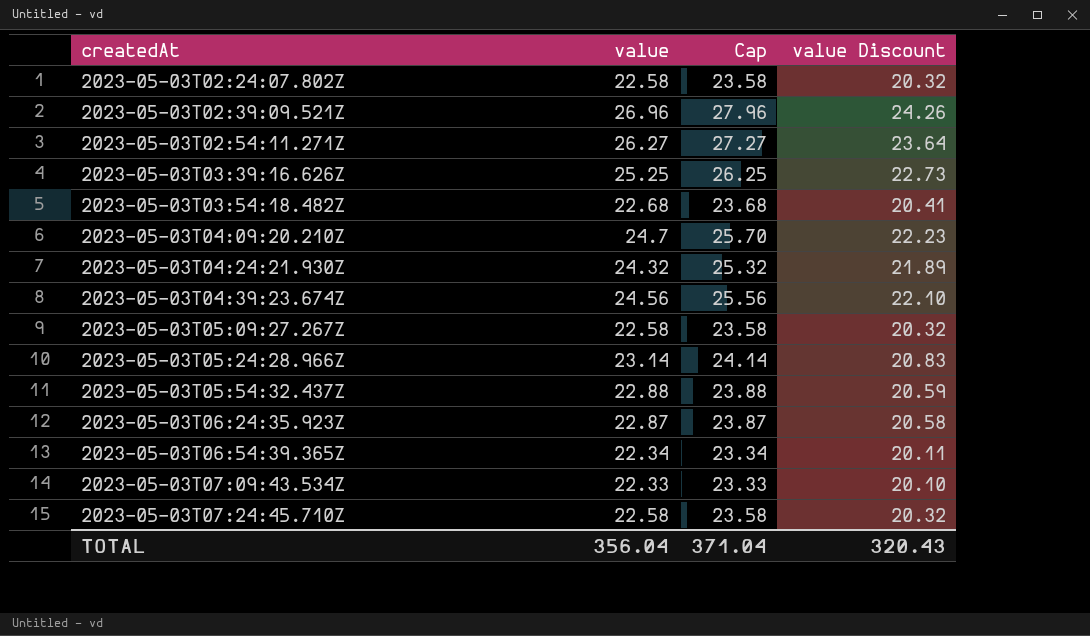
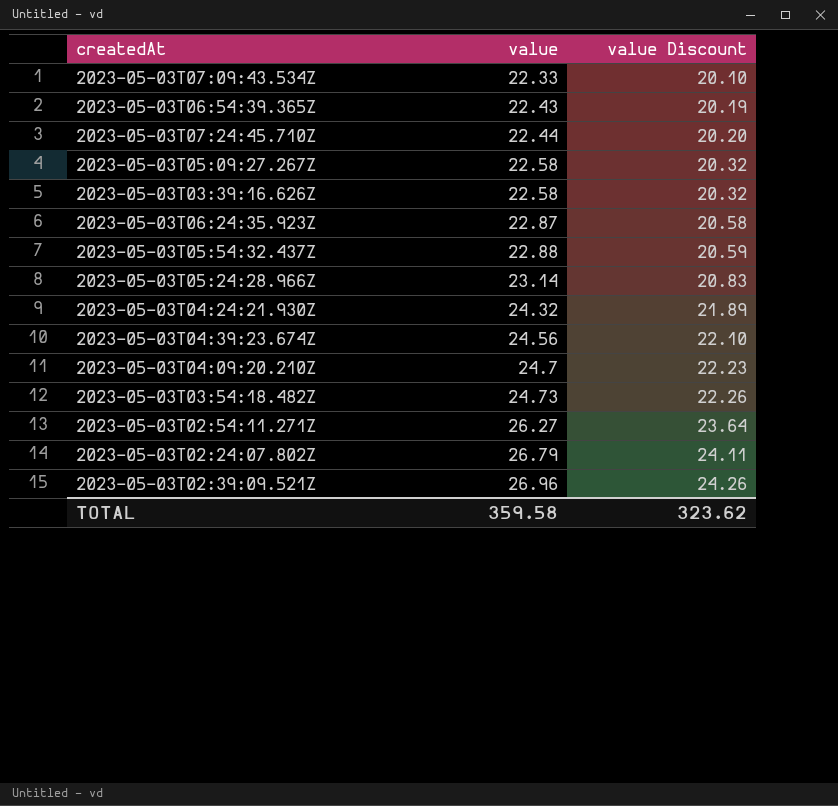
row order: createdAt ascending -> value ascending
column Cap | formula: [value] + 1 -> none
2023-05-03T06:54:39.365Z | value: 22.34 -> 22.43
2023-05-03T06:54:39.365Z | value Discount: 20.11 -> 20.19
2023-05-03T07:24:45.710Z | value: 22.58 -> 22.44
2023-05-03T07:24:45.710Z | value Discount: 20.32 -> 20.20
2023-05-03T03:39:16.626Z | value: 25.25 -> 22.58
2023-05-03T03:39:16.626Z | value Discount: 22.73 -> 20.32
2023-05-03T03:54:18.482Z | value: 22.68 -> 24.73
2023-05-03T03:54:18.482Z | value Discount: 20.41 -> 22.26
2023-05-03T02:24:07.802Z | value: 22.58 -> 26.79
2023-05-03T02:24:07.802Z | value Discount: 20.32 -> 24.11
TOTAL | value: 356.04 -> 359.58
TOTAL | value Discount: 320.43 -> 323.62

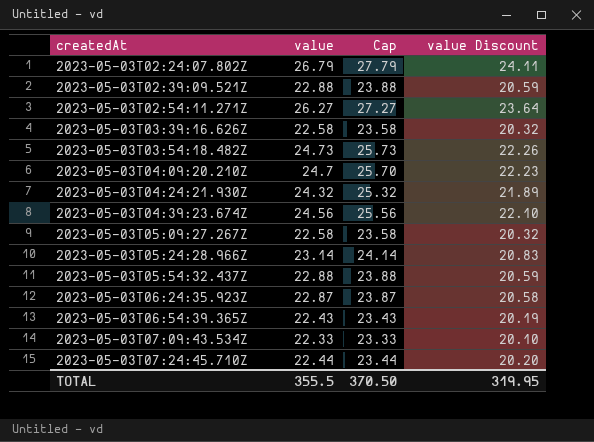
row order: value ascending -> createdAt ascending
column Cap | formula: none -> [value] + 1
2023-05-03T02:39:09.521Z | value: 26.96 -> 22.88
2023-05-03T02:39:09.521Z | value Discount: 24.26 -> 20.59
TOTAL | value: 359.58 -> 355.5
TOTAL | value Discount: 323.62 -> 319.95

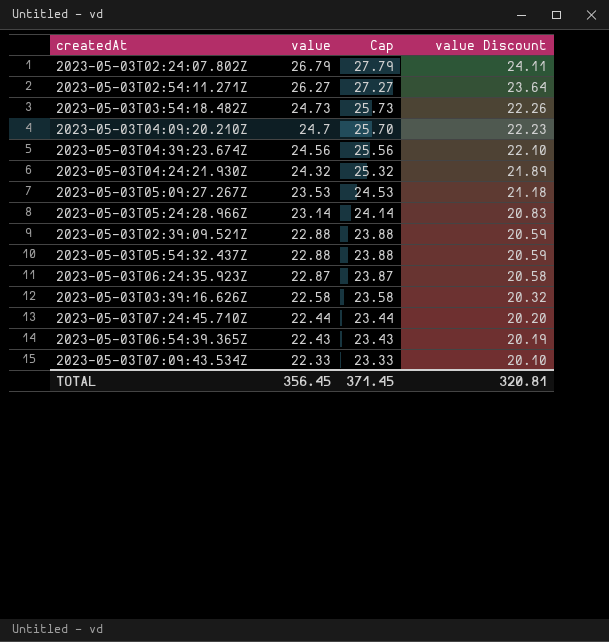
row order: createdAt ascending -> value descending
2023-05-03T05:09:27.267Z | value: 22.58 -> 23.53
2023-05-03T05:09:27.267Z | Cap: 23.58 -> 24.53
2023-05-03T05:09:27.267Z | value Discount: 20.32 -> 21.18
TOTAL | value: 355.5 -> 356.45
TOTAL | Cap: 370.50 -> 371.45
TOTAL | value Discount: 319.95 -> 320.81

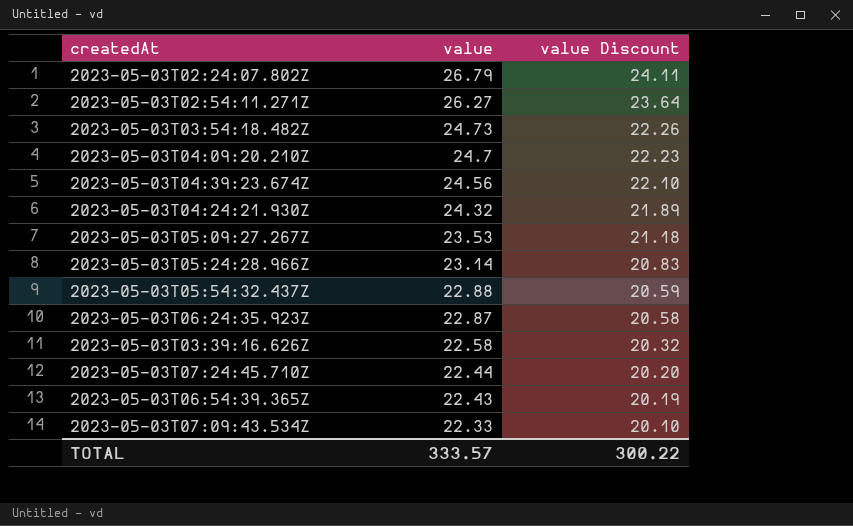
column Cap | formula: [value] + 1 -> none
row 2023-05-03T02:39:09.521Z: 22.88 | 23.88 | 20.59 -> none
TOTAL | value: 356.45 -> 333.57
TOTAL | value Discount: 320.81 -> 300.22

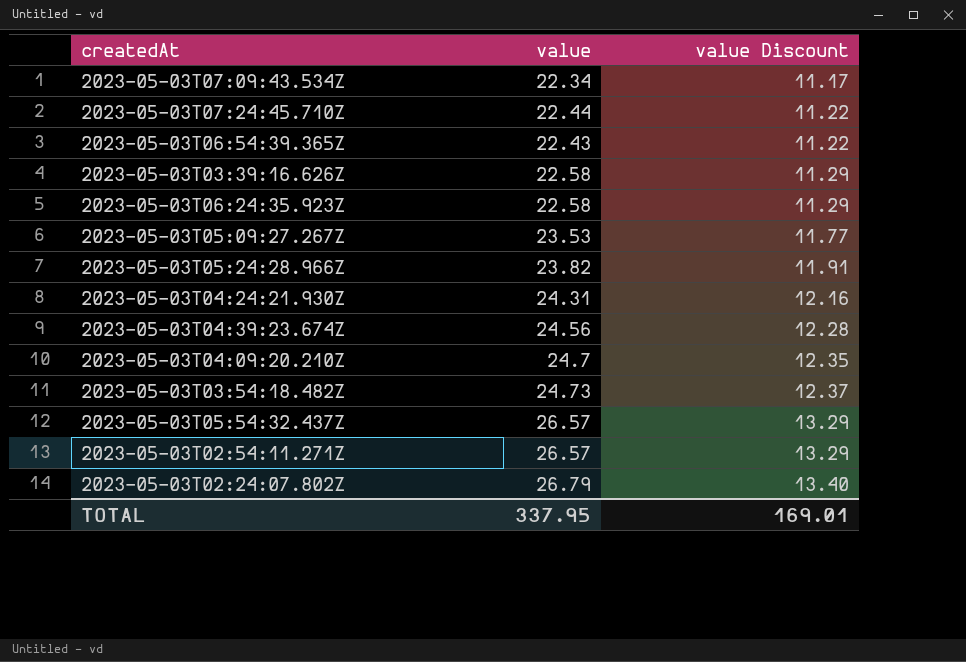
row order: value descending -> value Discount ascending
column value Discount | formula: [value] * 0.9 -> [value] * 0.5
2023-05-03T07:09:43.534Z | value: 22.33 -> 22.34
2023-05-03T06:24:35.923Z | value: 22.87 -> 22.58
2023-05-03T05:24:28.966Z | value: 23.14 -> 23.82
2023-05-03T04:24:21.930Z | value: 24.32 -> 24.31
2023-05-03T05:54:32.437Z | value: 22.88 -> 26.57
2023-05-03T02:54:11.271Z | value: 26.27 -> 26.57
TOTAL | value: 333.57 -> 337.95
TOTAL | value Discount: 300.22 -> 169.01

